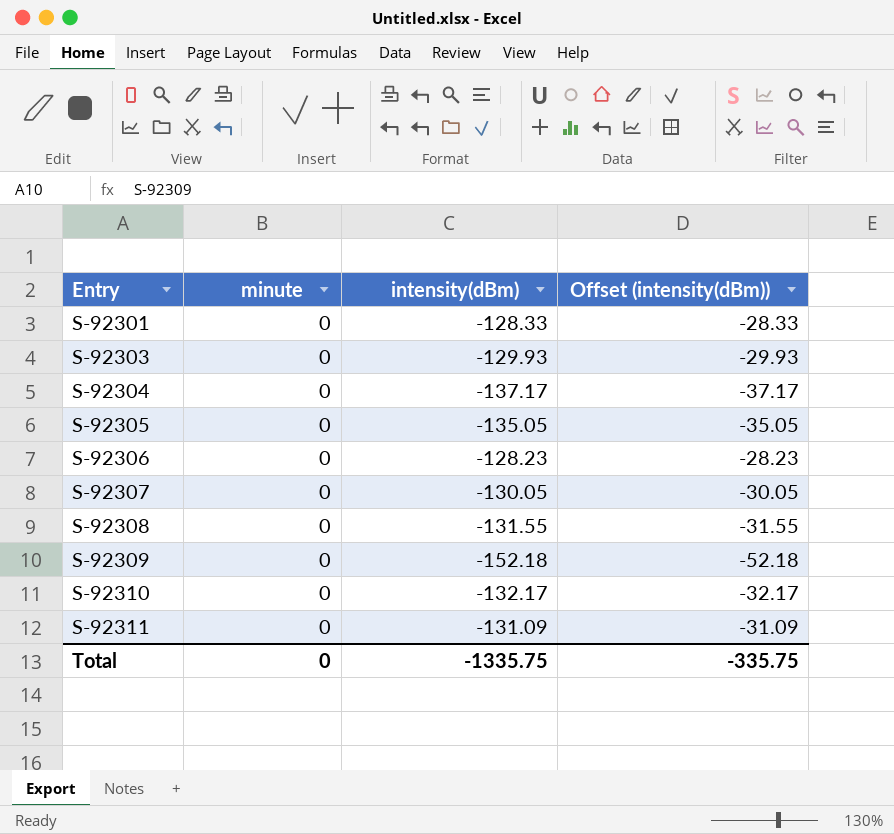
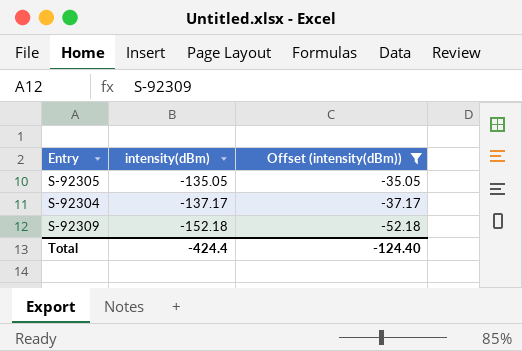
filter: none -> Offset (intensity(dBm)) <= -35.05
row order: Entry ascending -> intensity(dBm) descending
column minute | position: 2 -> none
Total | intensity(dBm): -1335.75 -> -424.4
Total | Offset (intensity(dBm)): -335.75 -> -124.40

